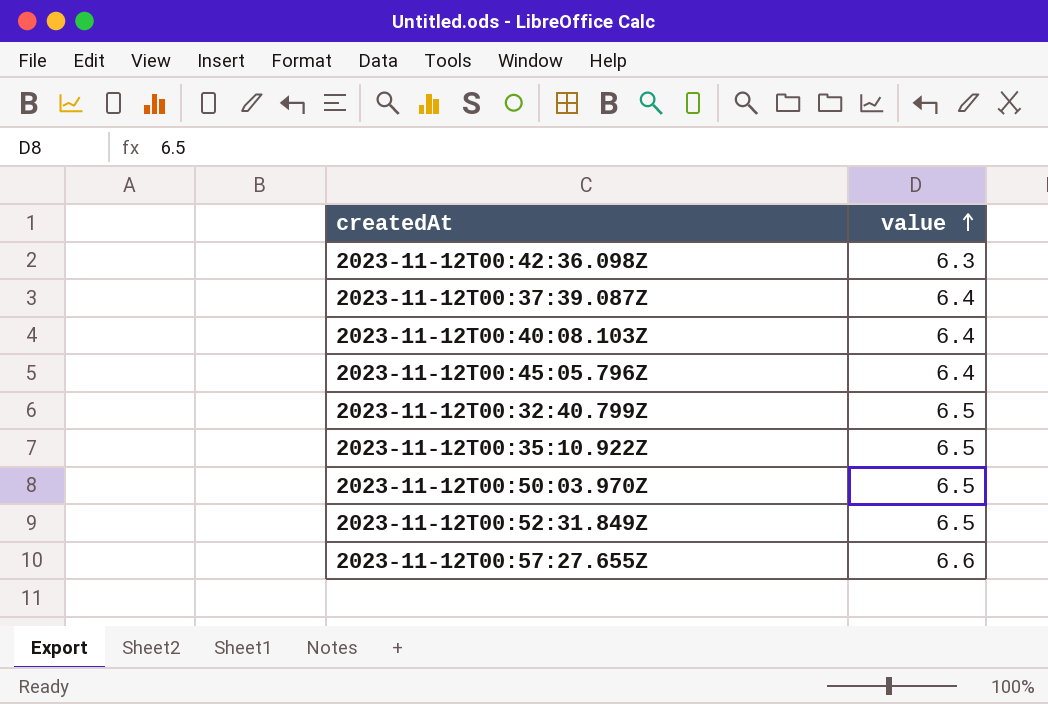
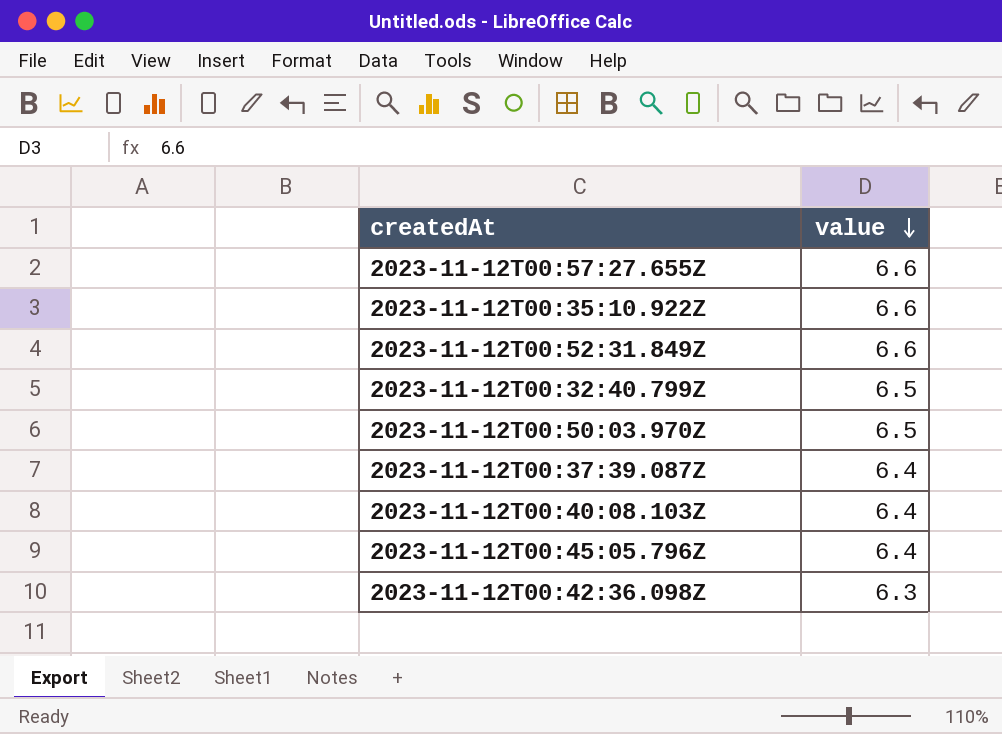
row order: value ascending -> value descending
2023-11-12T00:35:10.922Z | value: 6.5 -> 6.6
2023-11-12T00:52:31.849Z | value: 6.5 -> 6.6

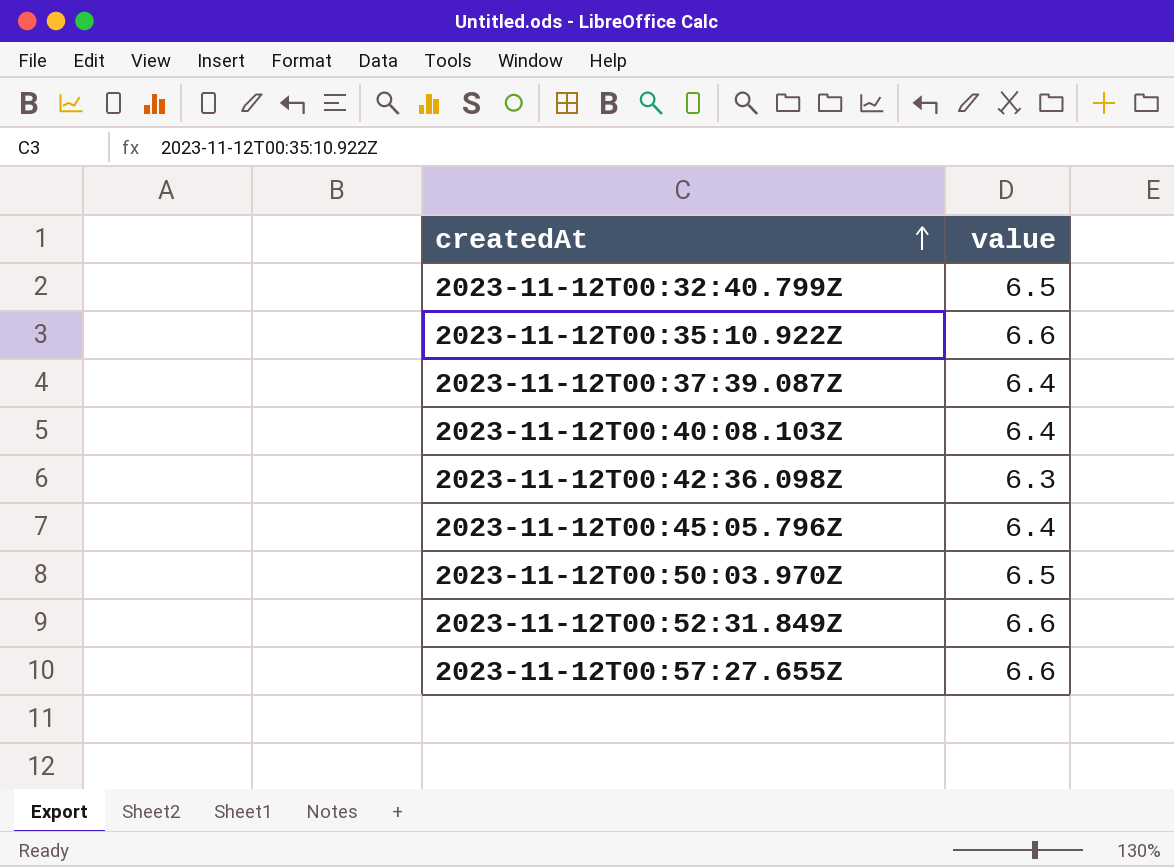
row order: value descending -> createdAt ascending

